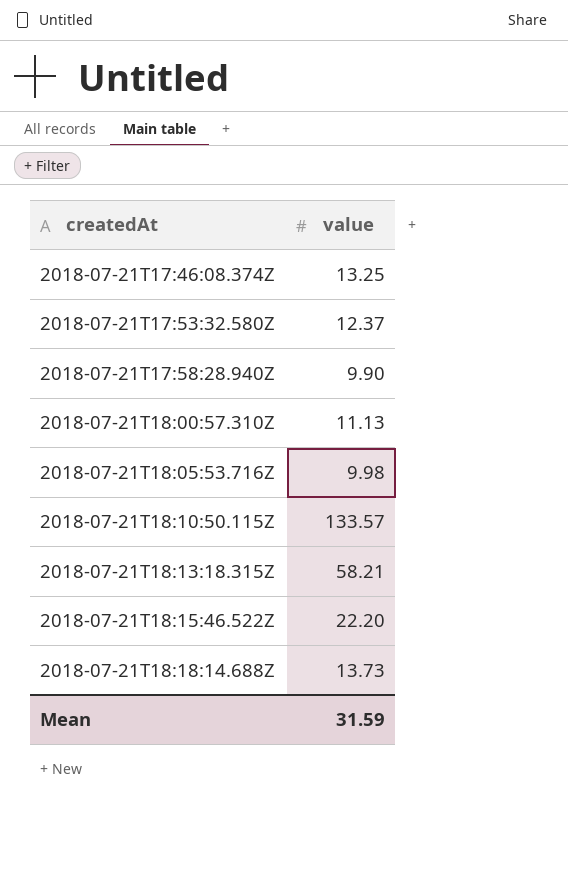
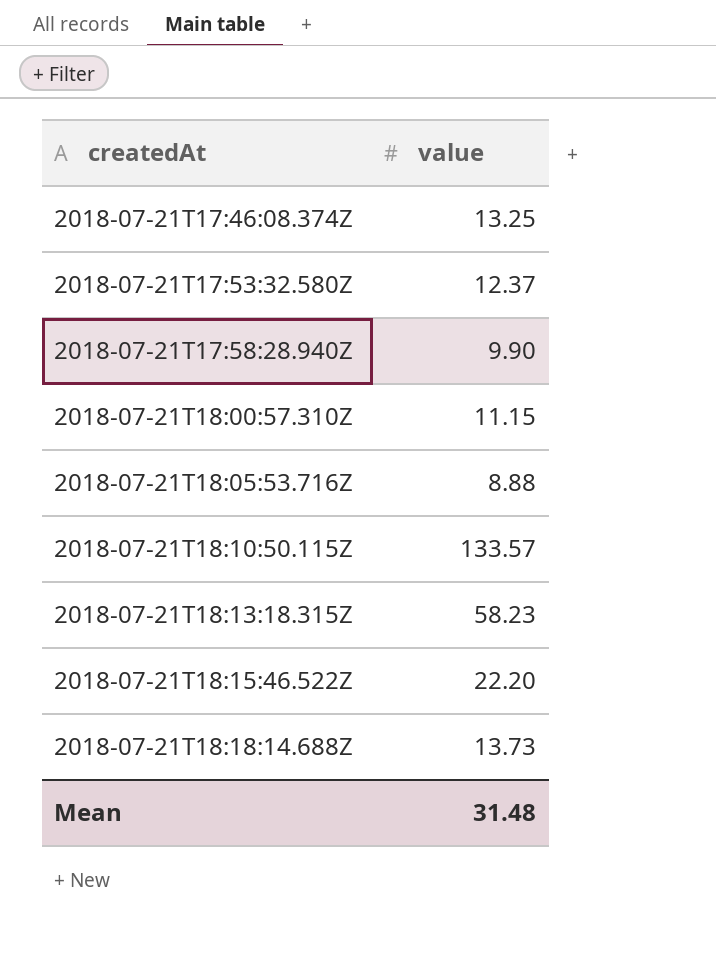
2018-07-21T18:00:57.310Z | value: 11.13 -> 11.15
2018-07-21T18:05:53.716Z | value: 9.98 -> 8.88
2018-07-21T18:13:18.315Z | value: 58.21 -> 58.23
Mean | value: 31.59 -> 31.48

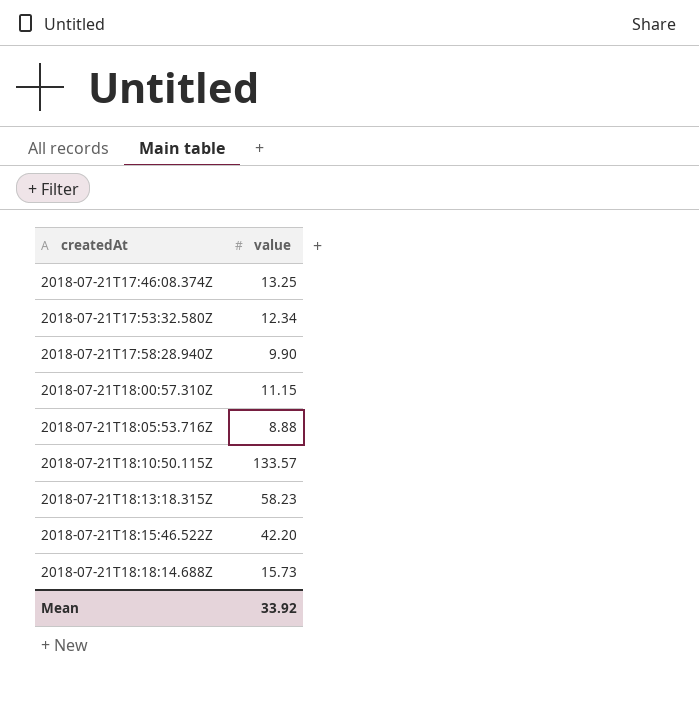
2018-07-21T17:53:32.580Z | value: 12.37 -> 12.34
2018-07-21T18:15:46.522Z | value: 22.20 -> 42.20
2018-07-21T18:18:14.688Z | value: 13.73 -> 15.73
Mean | value: 31.48 -> 33.92

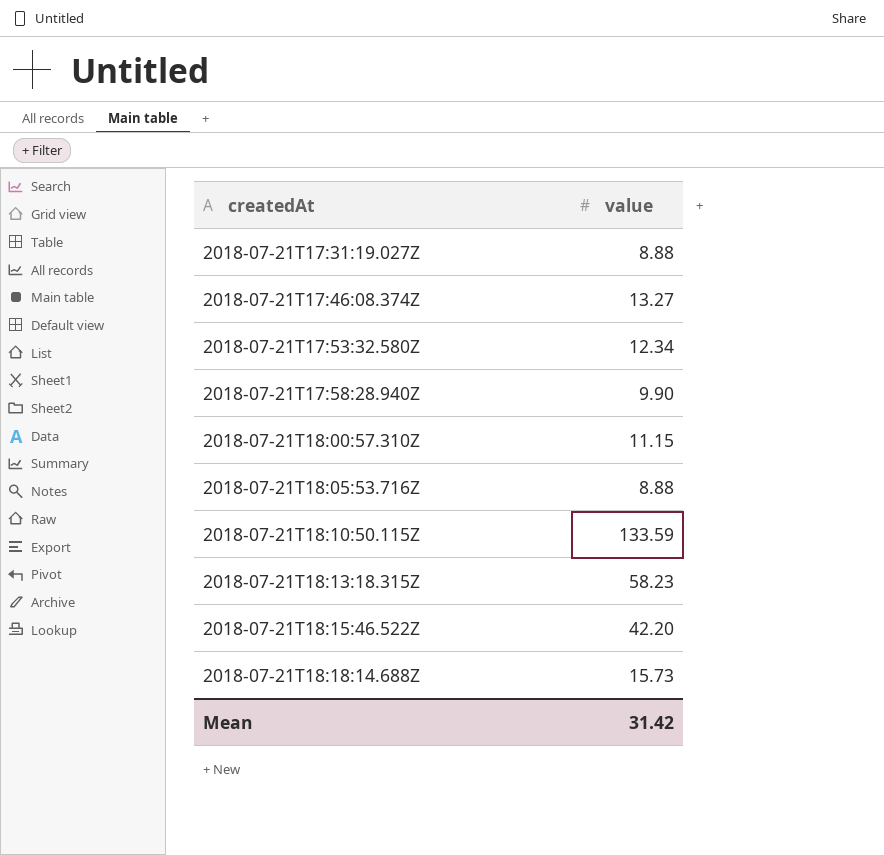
row 2018-07-21T17:31:19.027Z: none -> 8.88
2018-07-21T17:46:08.374Z | value: 13.25 -> 13.27
2018-07-21T18:10:50.115Z | value: 133.57 -> 133.59
Mean | value: 33.92 -> 31.42

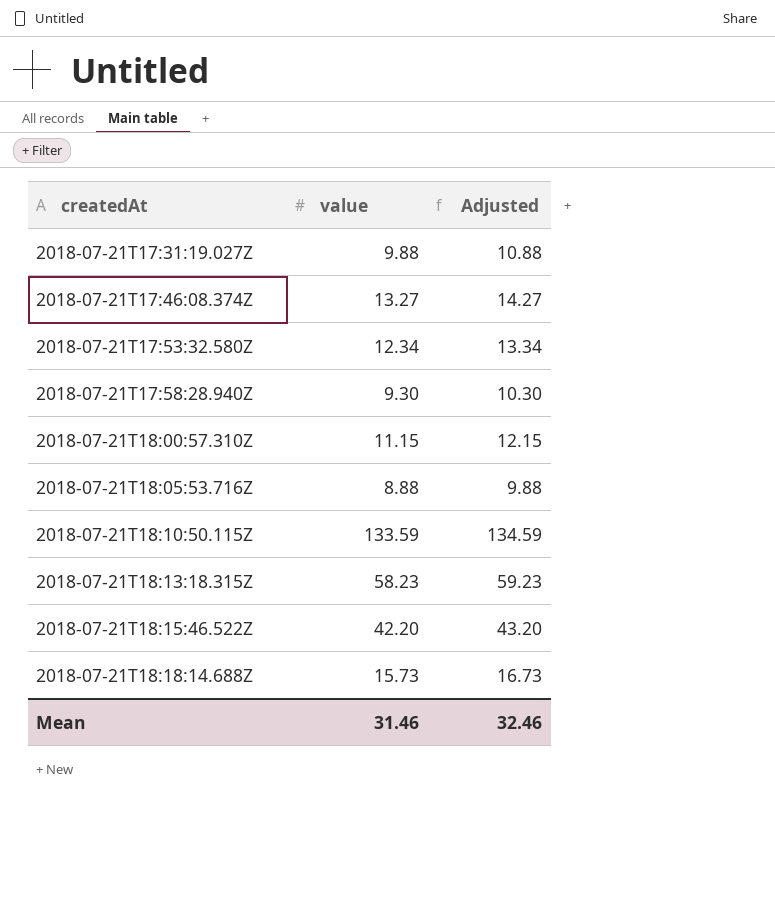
column Adjusted | formula: none -> [value] + 1
2018-07-21T17:31:19.027Z | value: 8.88 -> 9.88
2018-07-21T17:58:28.940Z | value: 9.90 -> 9.30
Mean | value: 31.42 -> 31.46

